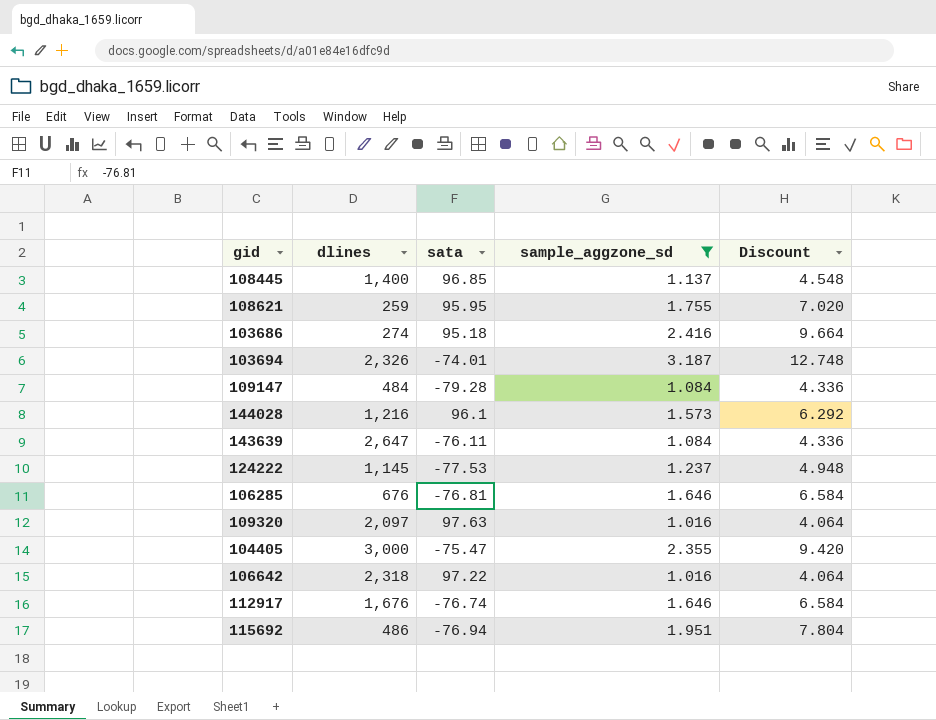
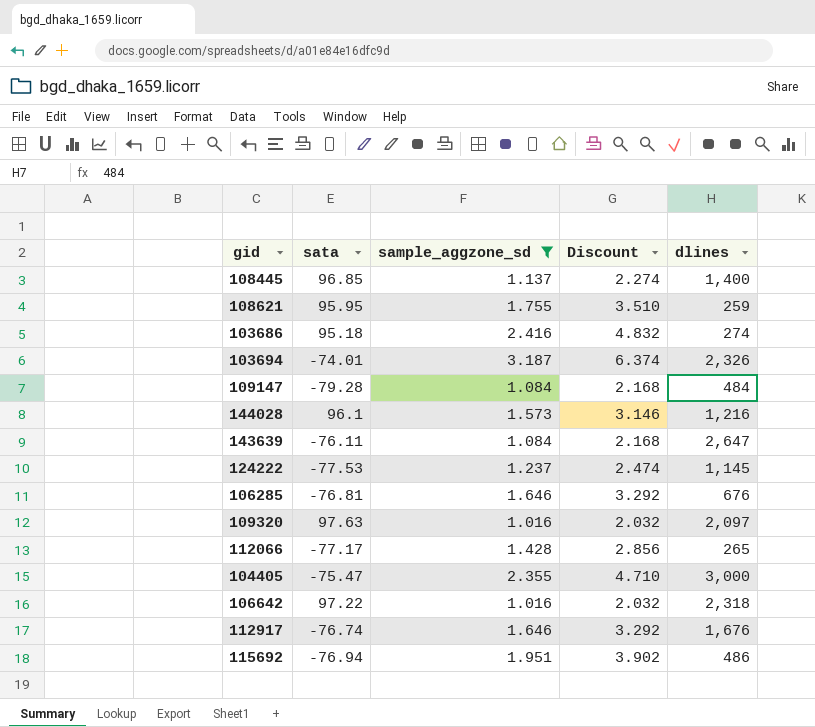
column Discount | formula: [sample_aggzone_sd] * 4 -> [sample_aggzone_sd] * 2
column dlines | position: 2 -> 5
row 112066: none -> -77.17 | 1.428 | 2.856 | 265

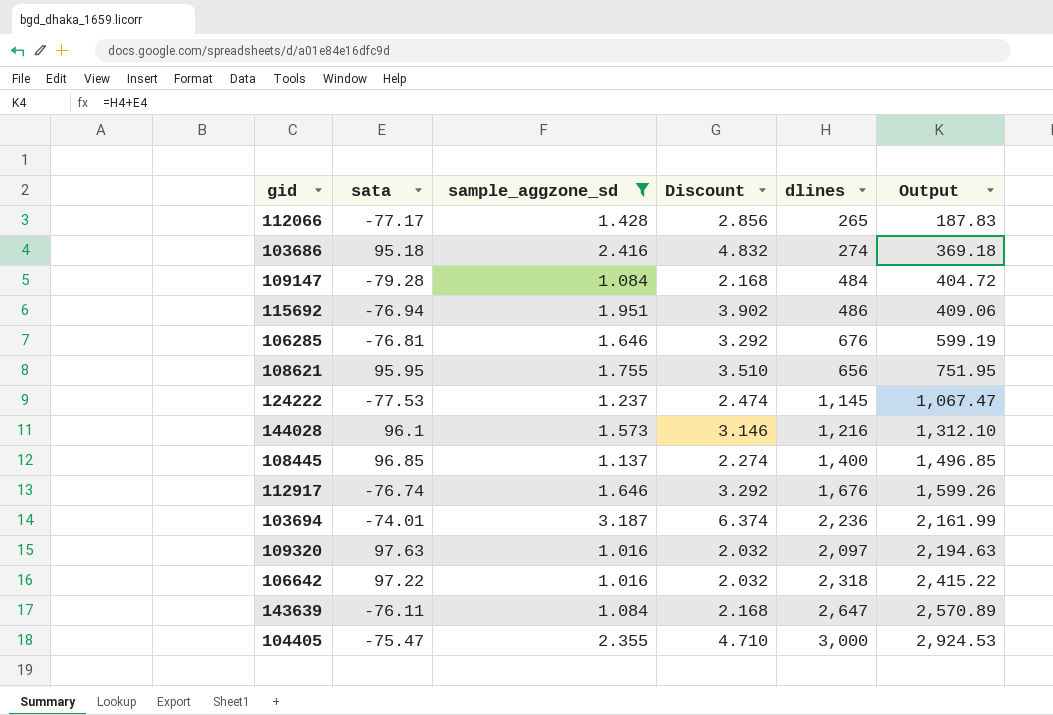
row order: none -> Output ascending
column Output | formula: none -> [sata] + [dlines]
108621 | dlines: 259 -> 656
103694 | dlines: 2,326 -> 2,236

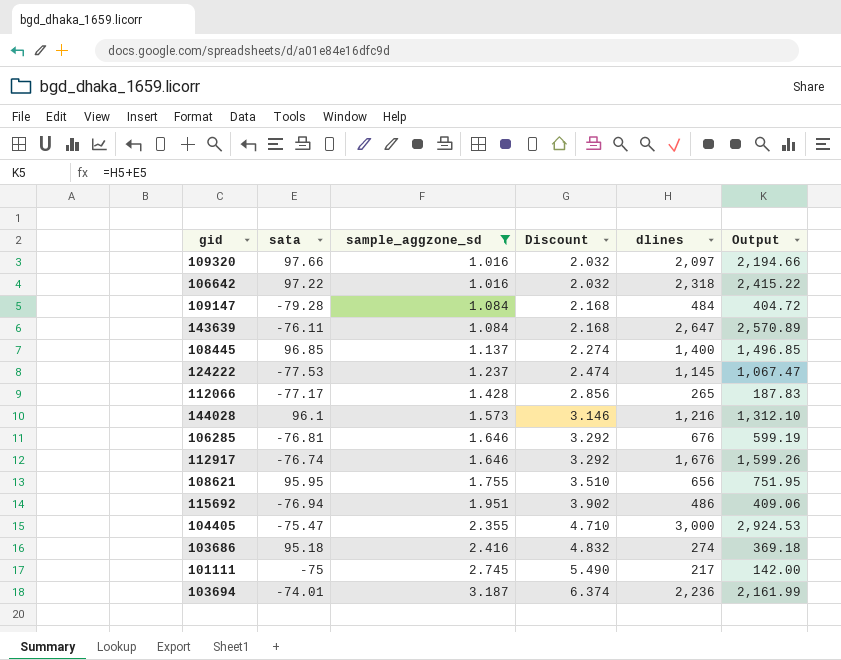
row order: Output ascending -> sample_aggzone_sd ascending
109320 | sata: 97.63 -> 97.66
109320 | Output: 2,194.63 -> 2,194.66
row 101111: none -> -75 | 2.745 | 5.490 | 217 | 142.00

